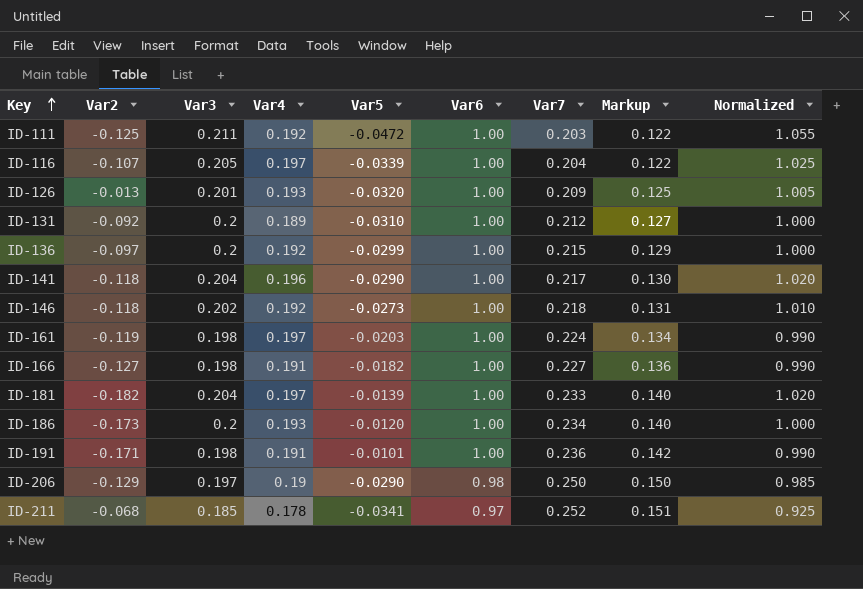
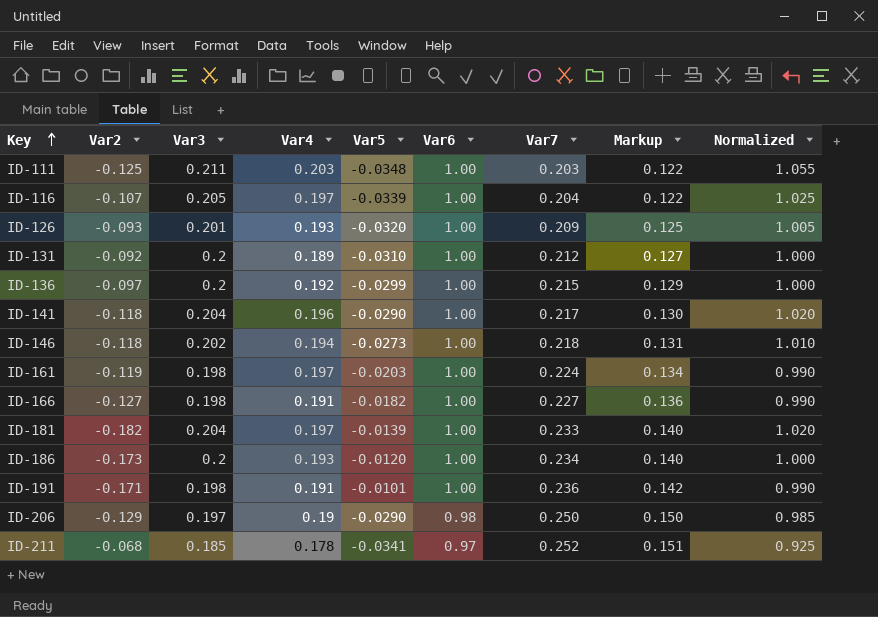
ID-111 | Var4: 0.192 -> 0.203
ID-111 | Var5: -0.0472 -> -0.0348
ID-126 | Var2: -0.013 -> -0.093
ID-146 | Var4: 0.192 -> 0.194

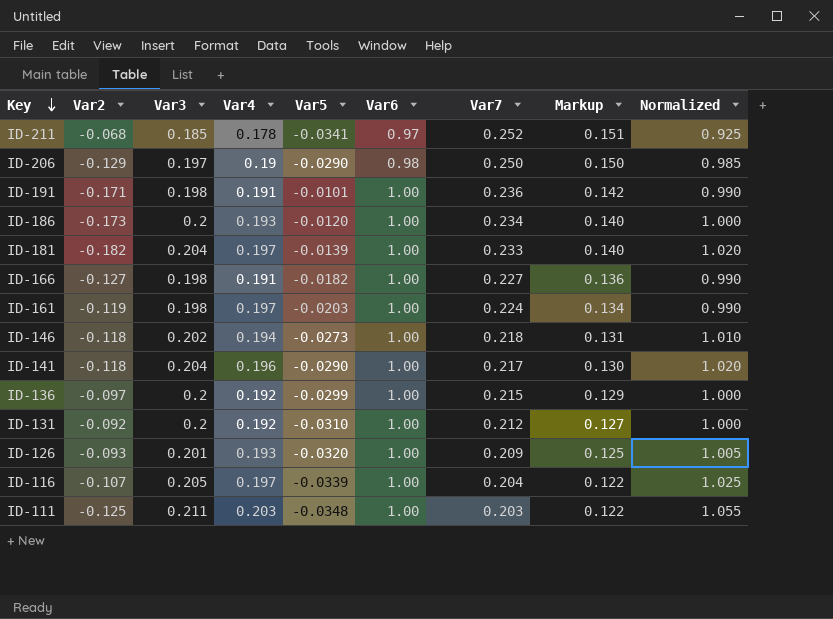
row order: Key ascending -> Key descending
ID-131 | Var4: 0.189 -> 0.192

